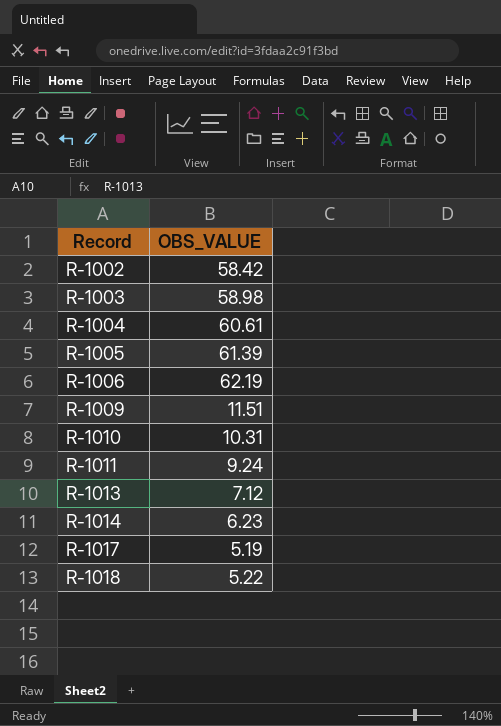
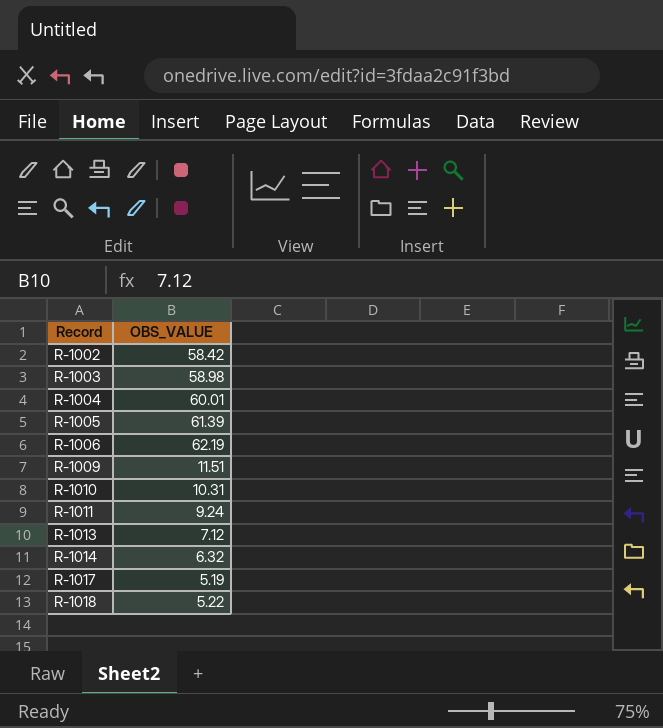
R-1004 | OBS_VALUE: 60.61 -> 60.01
R-1014 | OBS_VALUE: 6.23 -> 6.32

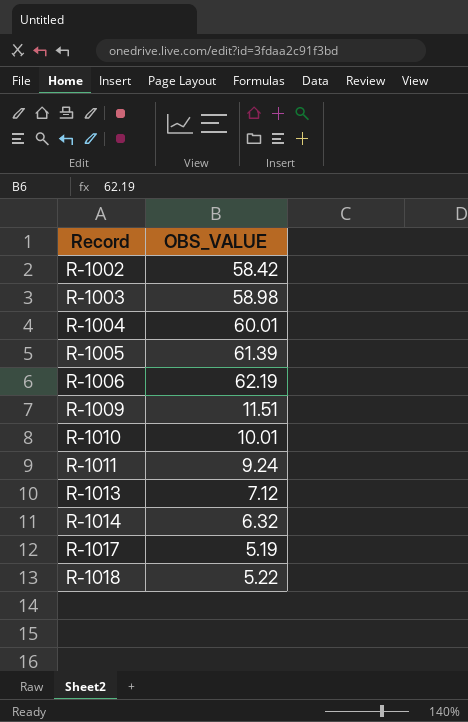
R-1010 | OBS_VALUE: 10.31 -> 10.01

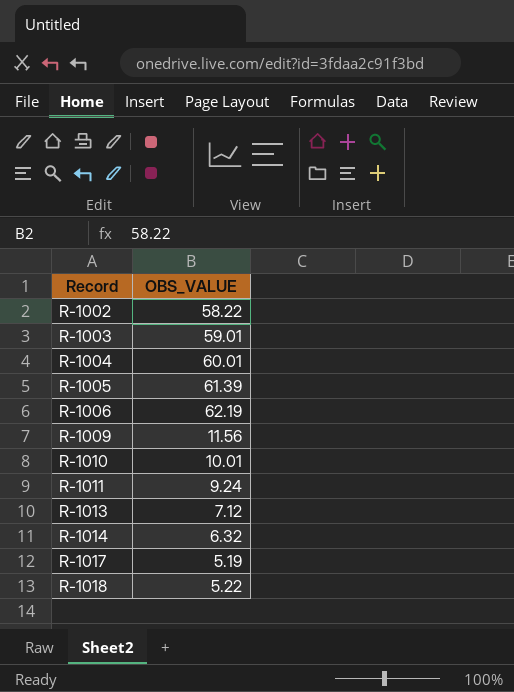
R-1002 | OBS_VALUE: 58.42 -> 58.22
R-1003 | OBS_VALUE: 58.98 -> 59.01
R-1009 | OBS_VALUE: 11.51 -> 11.56

